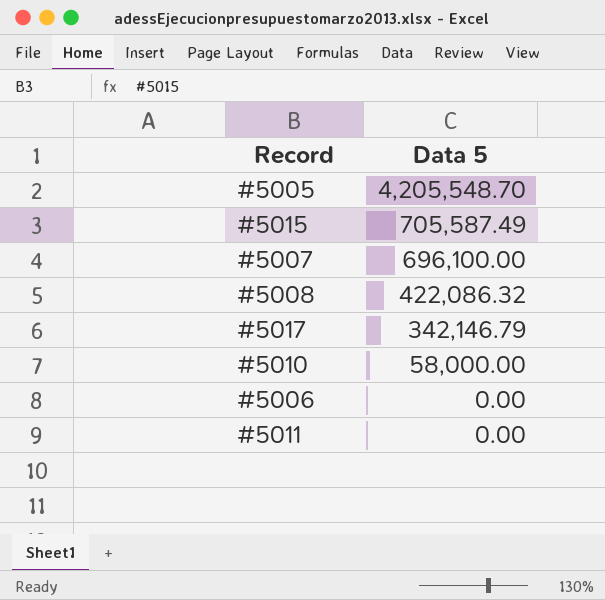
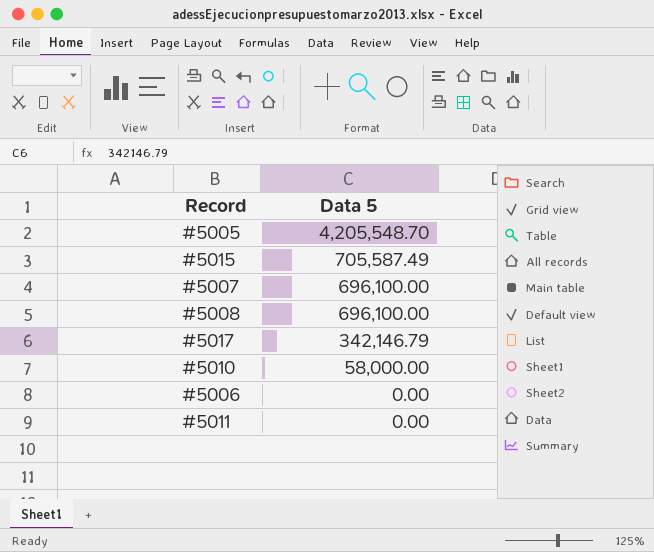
#5008 | Data 5: 422,086.32 -> 696,100.00

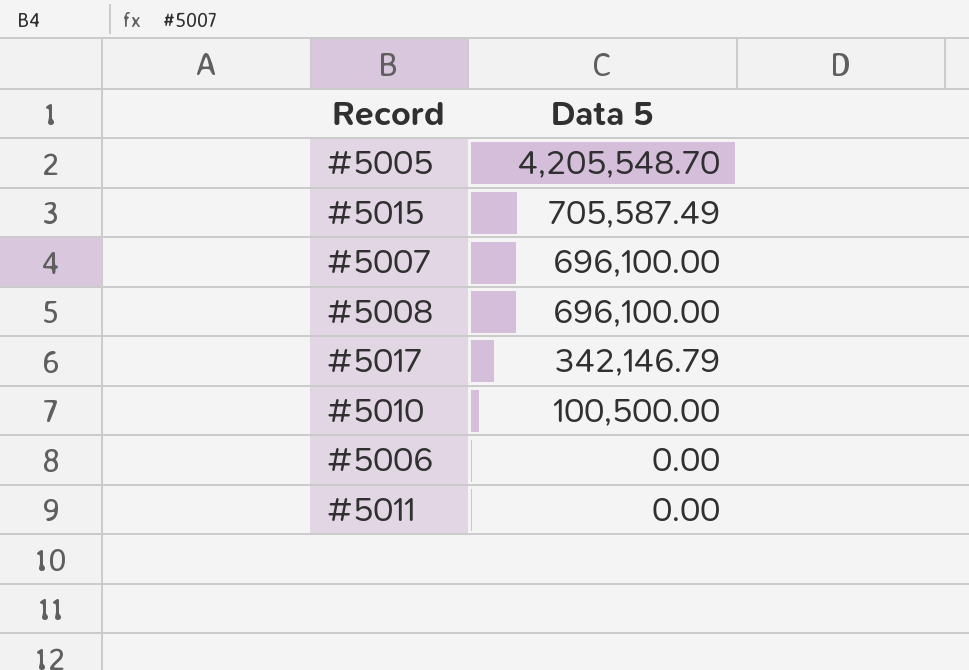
#5010 | Data 5: 58,000.00 -> 100,500.00

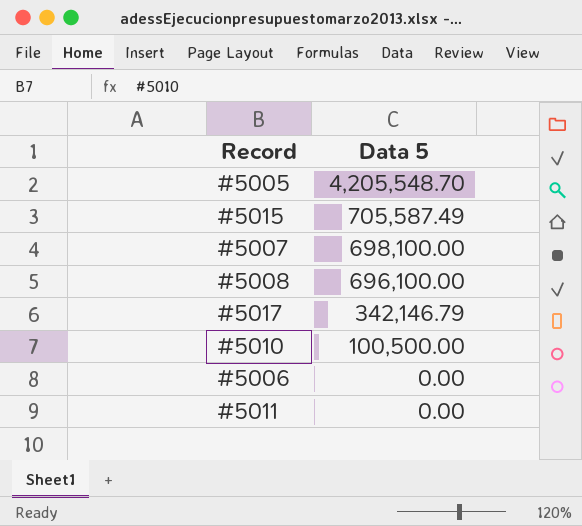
#5007 | Data 5: 696,100.00 -> 698,100.00

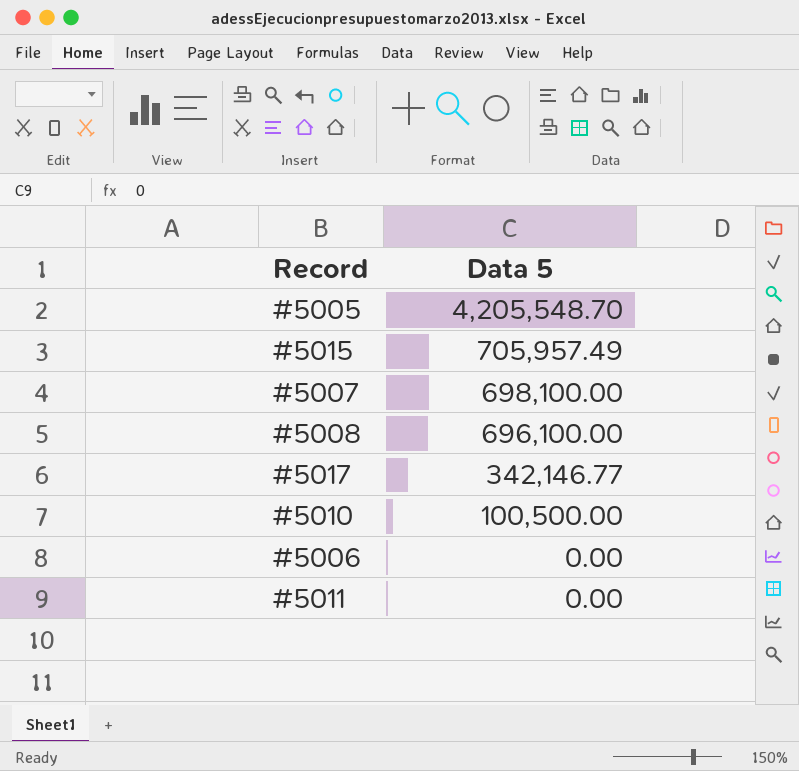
#5015 | Data 5: 705,587.49 -> 705,957.49
#5017 | Data 5: 342,146.79 -> 342,146.77

